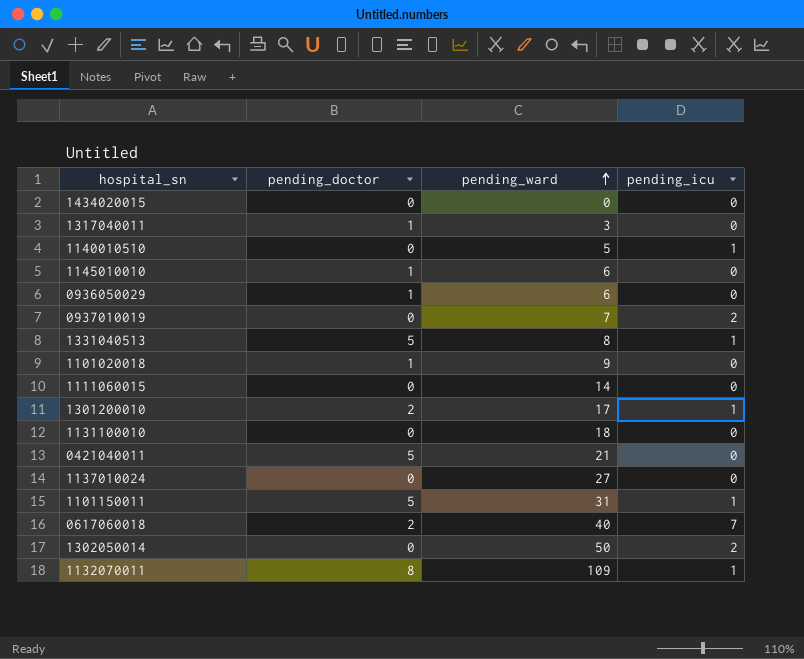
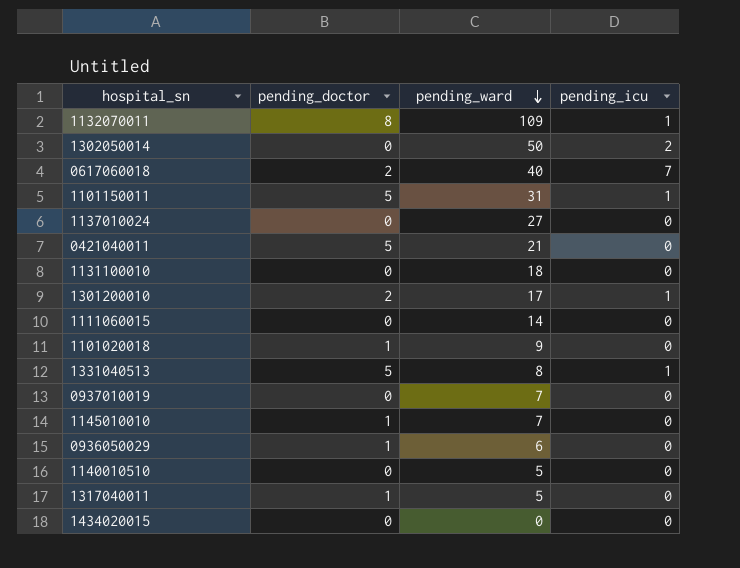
row order: pending_ward ascending -> pending_ward descending
0937010019 | pending_icu: 2 -> 0
1145010010 | pending_ward: 6 -> 7
1140010510 | pending_icu: 1 -> 0
1317040011 | pending_ward: 3 -> 5

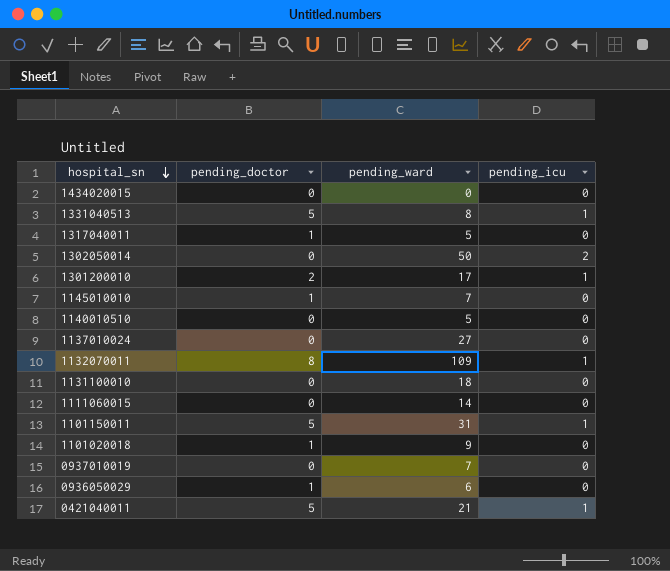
row order: pending_ward descending -> hospital_sn descending
row 0617060018: 2 | 40 | 7 -> none
0421040011 | pending_icu: 0 -> 1

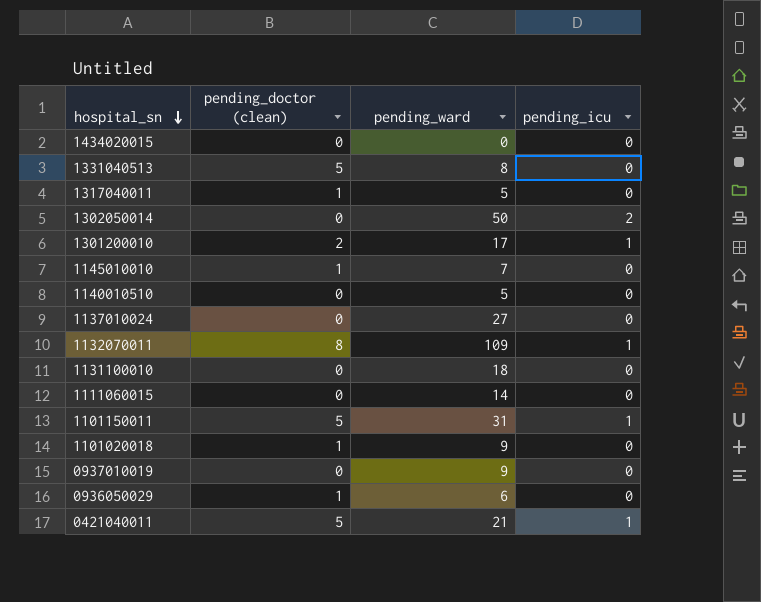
column name: pending_doctor -> pending_doctor (clean)
1331040513 | pending_icu: 1 -> 0
0937010019 | pending_ward: 7 -> 9

